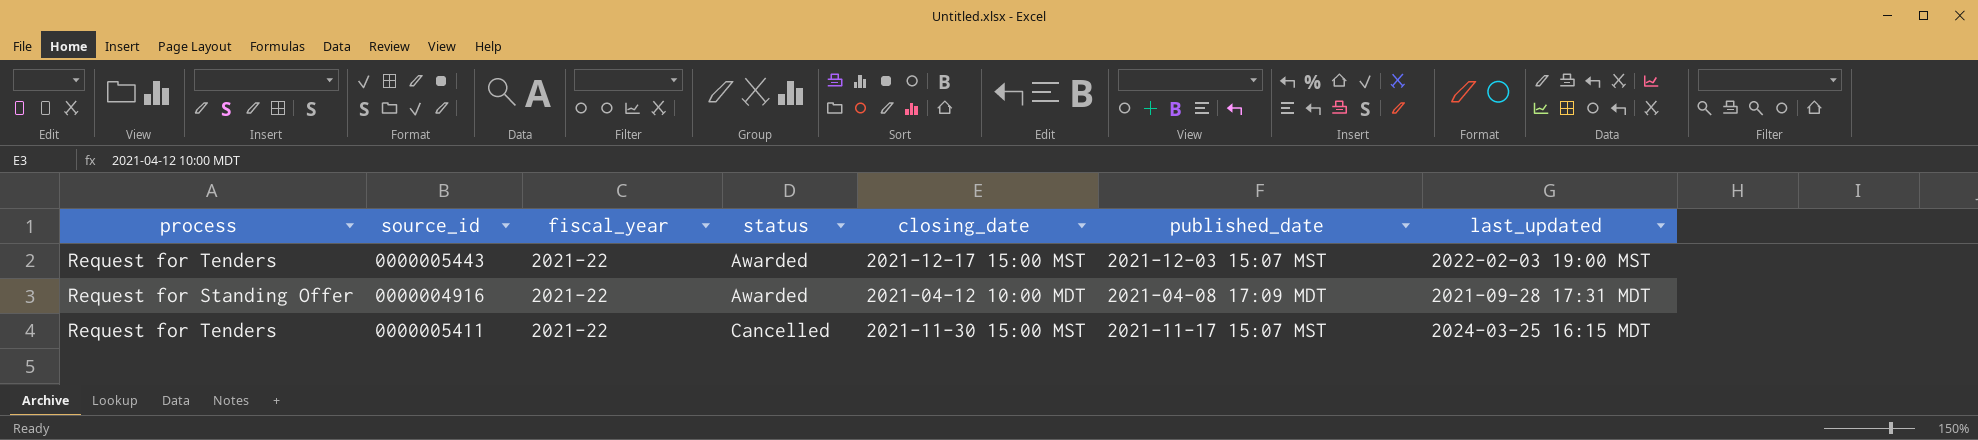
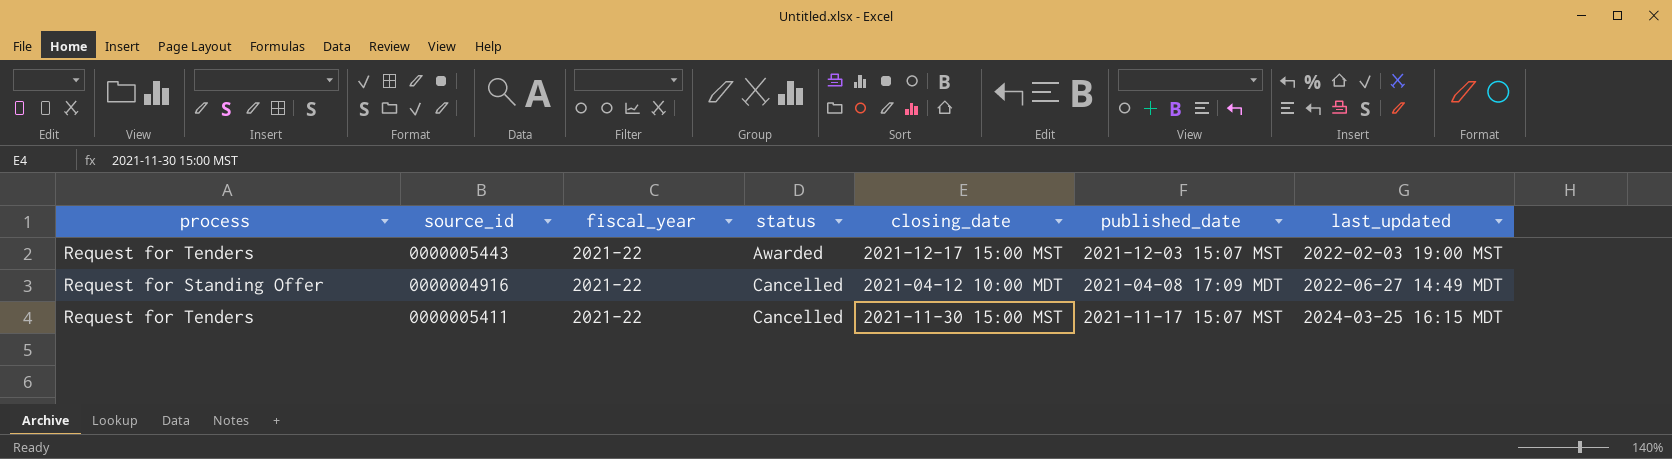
0000004916 | status: Awarded -> Cancelled
0000004916 | last_updated: 2021-09-28 17:31 MDT -> 2022-06-27 14:49 MDT

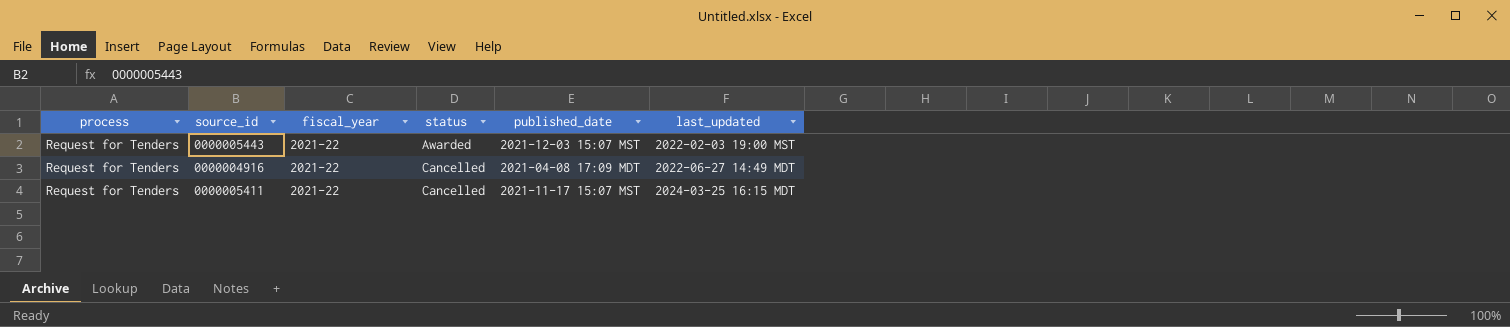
column closing_date | position: 5 -> none
0000004916 | process: Request for Standing Offer -> Request for Tenders

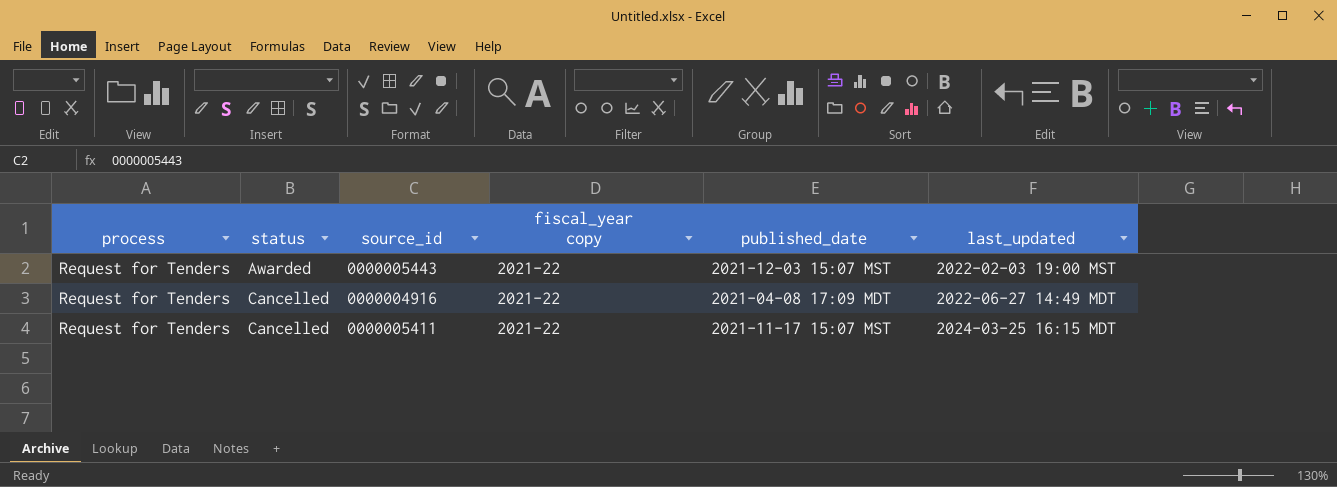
column status | position: 4 -> 2
column name: fiscal_year -> fiscal_year copy

